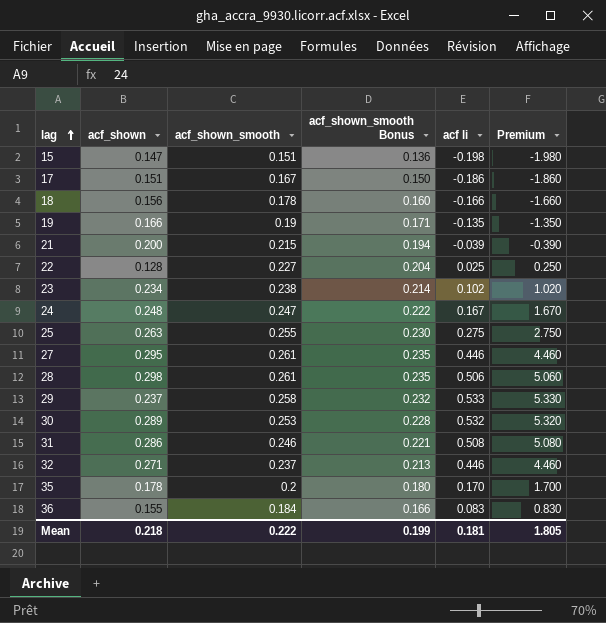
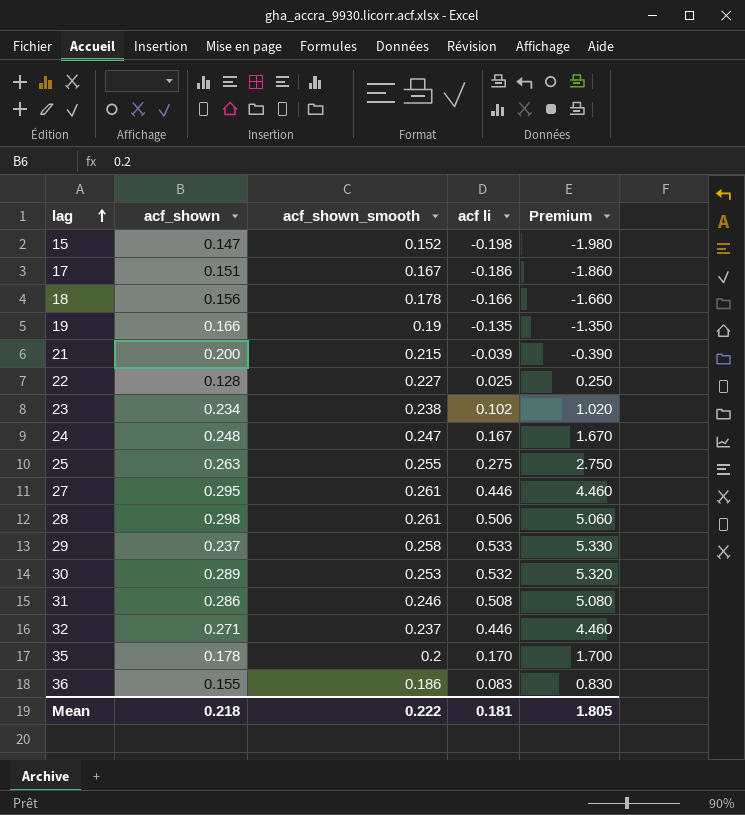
column acf_shown_smooth Bonus | formula: [acf_shown_smooth] * 0.9 -> none
15 | acf_shown_smooth: 0.151 -> 0.152
36 | acf_shown_smooth: 0.184 -> 0.186

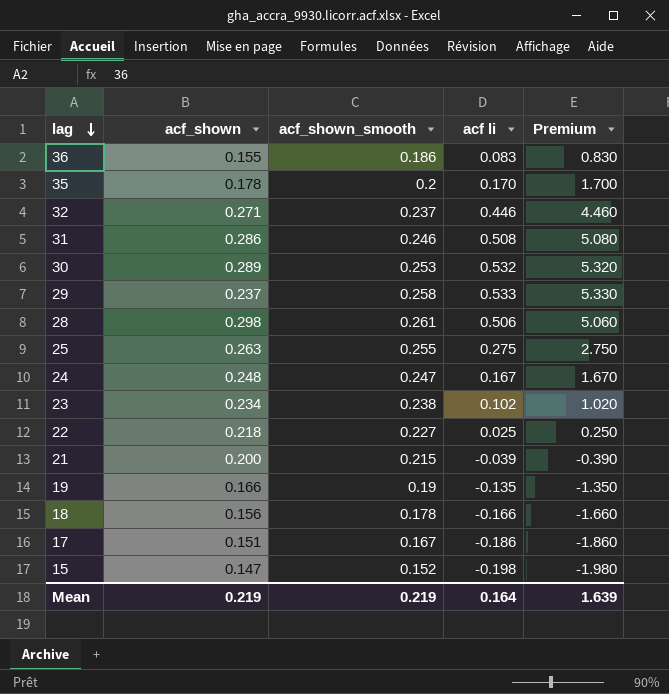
row order: lag ascending -> lag descending
row 27: 0.295 | 0.261 | 0.446 | 4.460 -> none
22 | acf_shown: 0.128 -> 0.218
Mean | acf_shown: 0.218 -> 0.219
Mean | acf_shown_smooth: 0.222 -> 0.219
Mean | acf li: 0.181 -> 0.164
Mean | Premium: 1.805 -> 1.639

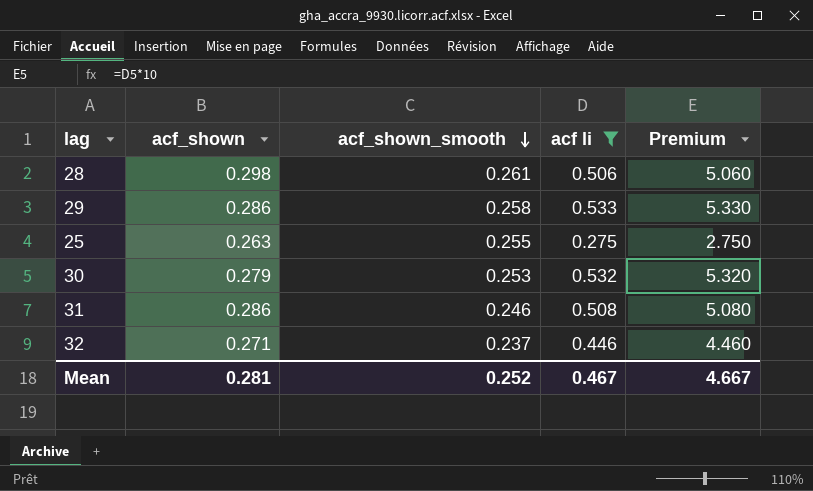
filter: none -> acf li >= 0.275
row order: lag descending -> acf_shown_smooth descending
29 | acf_shown: 0.237 -> 0.286
30 | acf_shown: 0.289 -> 0.279
Mean | acf_shown: 0.219 -> 0.281
Mean | acf_shown_smooth: 0.219 -> 0.252
Mean | acf li: 0.164 -> 0.467
Mean | Premium: 1.639 -> 4.667

